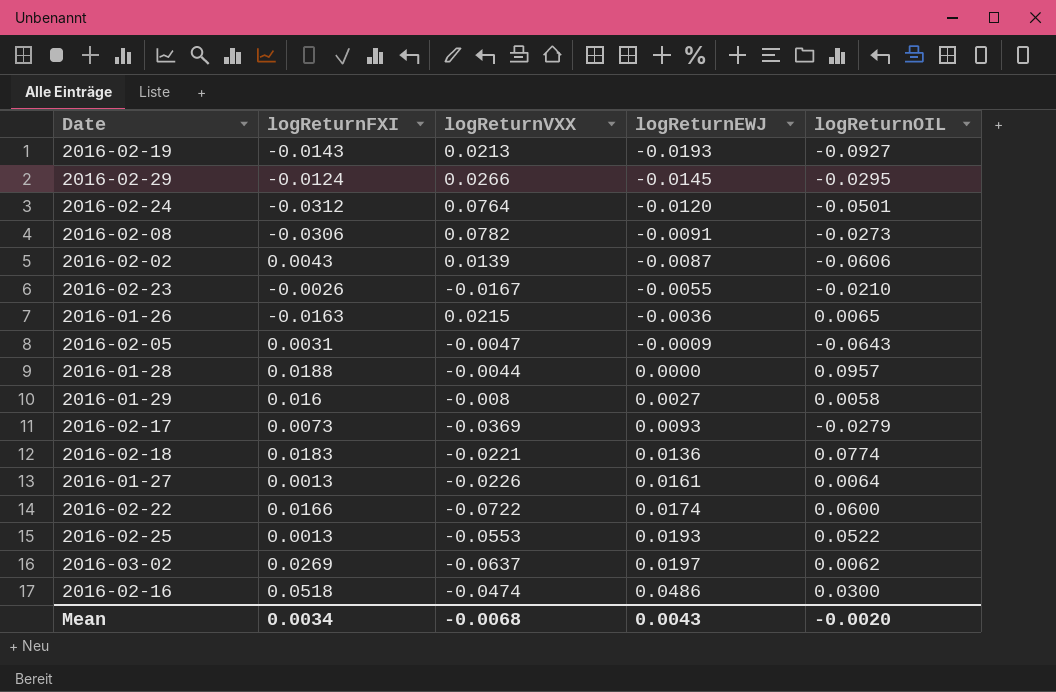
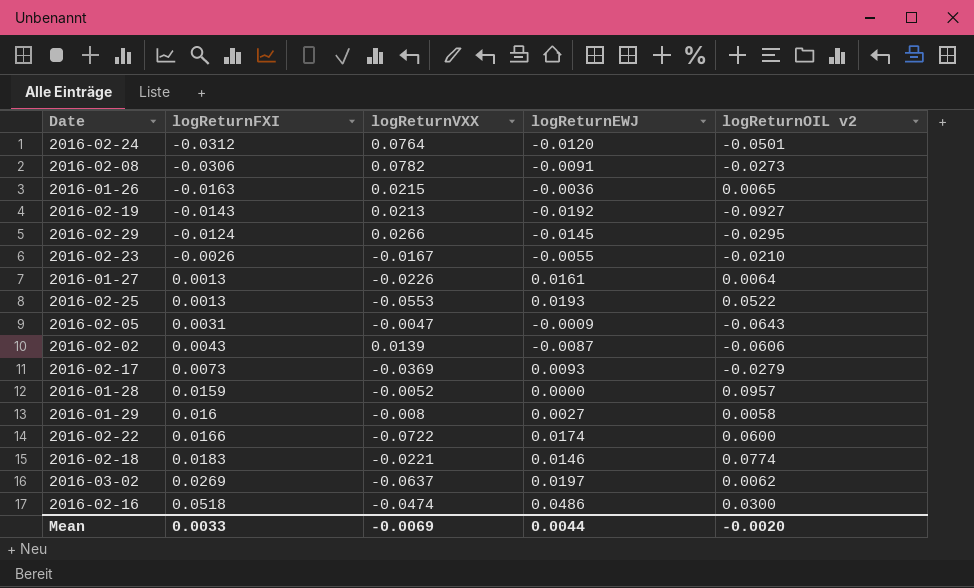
row order: logReturnEWJ ascending -> logReturnFXI ascending
column name: logReturnOIL -> logReturnOIL v2
2016-02-19 | logReturnEWJ: -0.0193 -> -0.0192
2016-01-28 | logReturnFXI: 0.0188 -> 0.0159
2016-01-28 | logReturnVXX: -0.0044 -> -0.0052
2016-02-18 | logReturnEWJ: 0.0136 -> 0.0146
Mean | logReturnFXI: 0.0034 -> 0.0033
Mean | logReturnVXX: -0.0068 -> -0.0069
Mean | logReturnEWJ: 0.0043 -> 0.0044

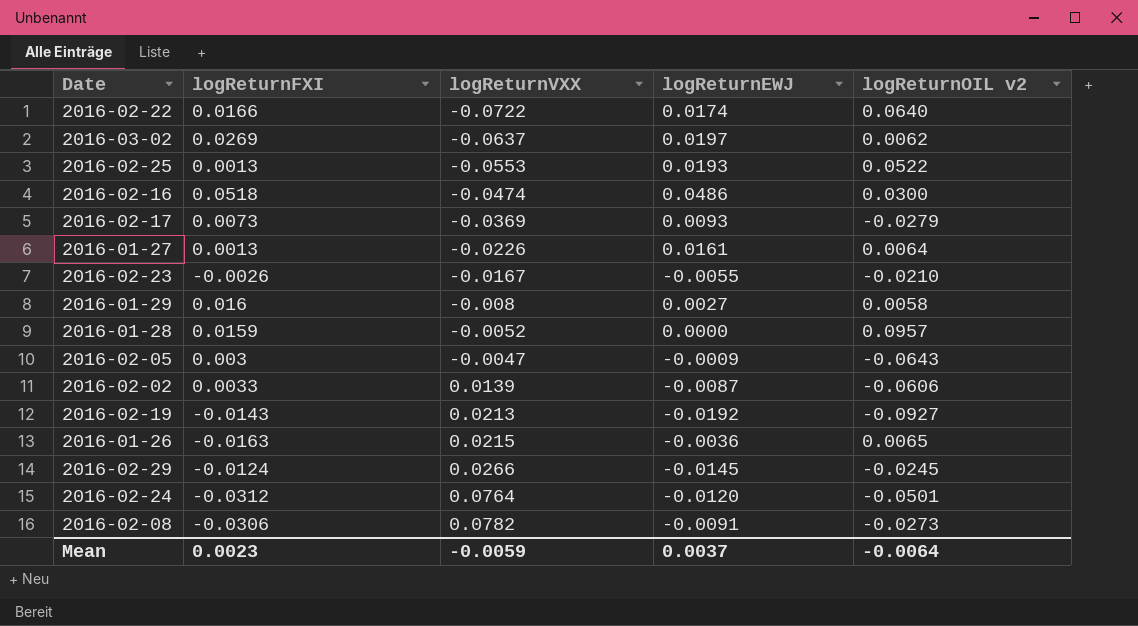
row order: logReturnFXI ascending -> logReturnVXX ascending
row 2016-02-18: 0.0183 | -0.0221 | 0.0146 | 0.0774 -> none
2016-02-22 | logReturnOIL v2: 0.0600 -> 0.0640
2016-02-05 | logReturnFXI: 0.0031 -> 0.003
2016-02-02 | logReturnFXI: 0.0043 -> 0.0033
2016-02-29 | logReturnOIL v2: -0.0295 -> -0.0245
Mean | logReturnFXI: 0.0033 -> 0.0023
Mean | logReturnVXX: -0.0069 -> -0.0059
Mean | logReturnEWJ: 0.0044 -> 0.0037
Mean | logReturnOIL v2: -0.0020 -> -0.0064

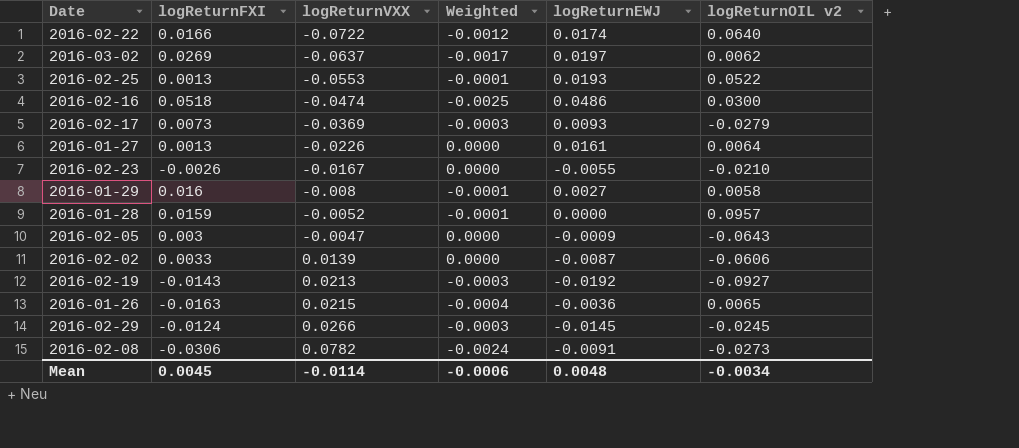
column Weighted | formula: none -> [logReturnFXI] * [logReturnVXX]
row 2016-02-24: -0.0312 | 0.0764 | -0.0120 | -0.0501 -> none
Mean | logReturnFXI: 0.0023 -> 0.0045
Mean | logReturnVXX: -0.0059 -> -0.0114
Mean | logReturnEWJ: 0.0037 -> 0.0048
Mean | logReturnOIL v2: -0.0064 -> -0.0034

